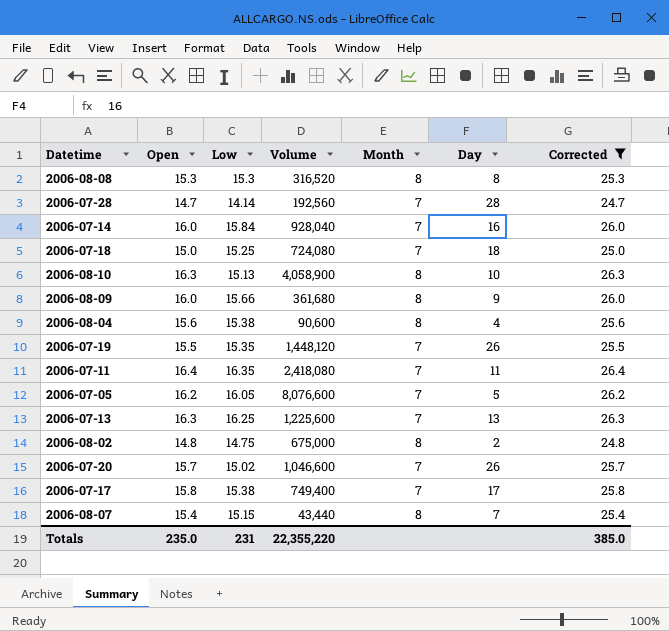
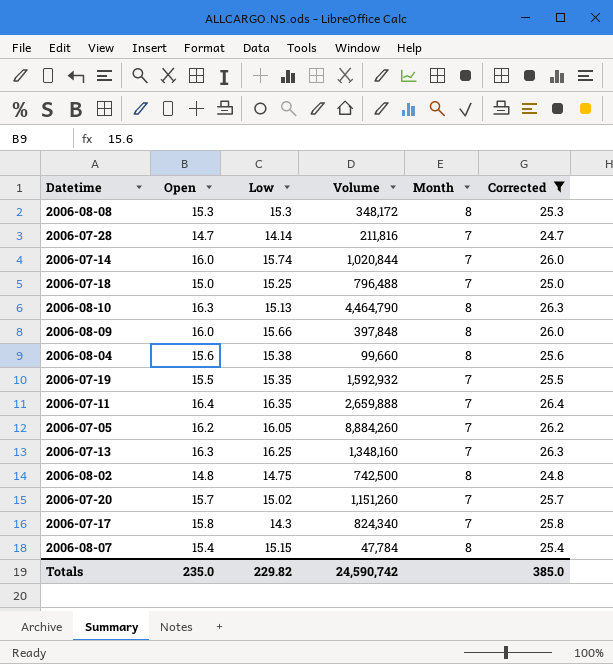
column Day | position: 6 -> none
2006-08-08 | Volume: 316,520 -> 348,172
2006-07-28 | Volume: 192,560 -> 211,816
2006-07-14 | Low: 15.84 -> 15.74
2006-07-14 | Volume: 928,040 -> 1,020,844
2006-07-18 | Volume: 724,080 -> 796,488
2006-08-10 | Volume: 4,058,900 -> 4,464,790
2006-08-09 | Volume: 361,680 -> 397,848
2006-08-04 | Volume: 90,600 -> 99,660
2006-07-19 | Volume: 1,448,120 -> 1,592,932
2006-07-11 | Volume: 2,418,080 -> 2,659,888
2006-07-05 | Volume: 8,076,600 -> 8,884,260
2006-07-13 | Volume: 1,225,600 -> 1,348,160
2006-08-02 | Volume: 675,000 -> 742,500
2006-07-20 | Volume: 1,046,600 -> 1,151,260
2006-07-17 | Low: 15.38 -> 14.3
2006-07-17 | Volume: 749,400 -> 824,340
2006-08-07 | Volume: 43,440 -> 47,784
Totals | Low: 231 -> 229.82
Totals | Volume: 22,355,220 -> 24,590,742

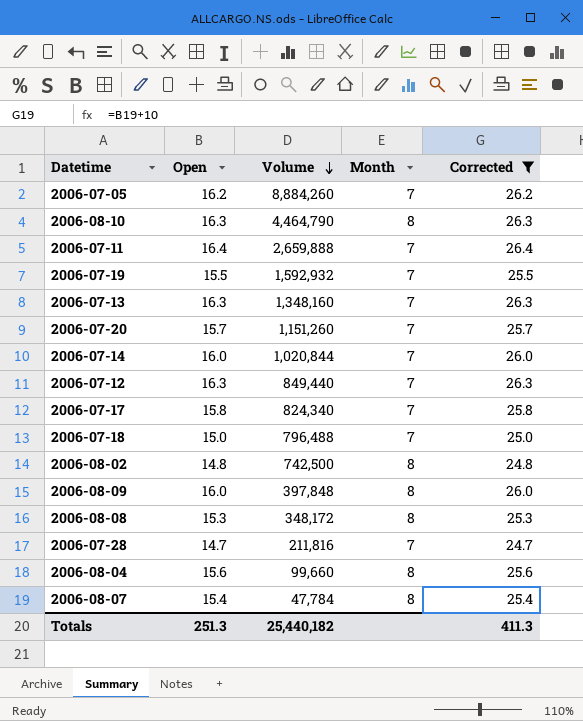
row order: none -> Volume descending
column Low | position: 3 -> none
row 2006-07-12: none -> 16.3 | 849,440 | 7 | 26.3
Totals | Open: 235.0 -> 251.3
Totals | Volume: 24,590,742 -> 25,440,182
Totals | Corrected: 385.0 -> 411.3

